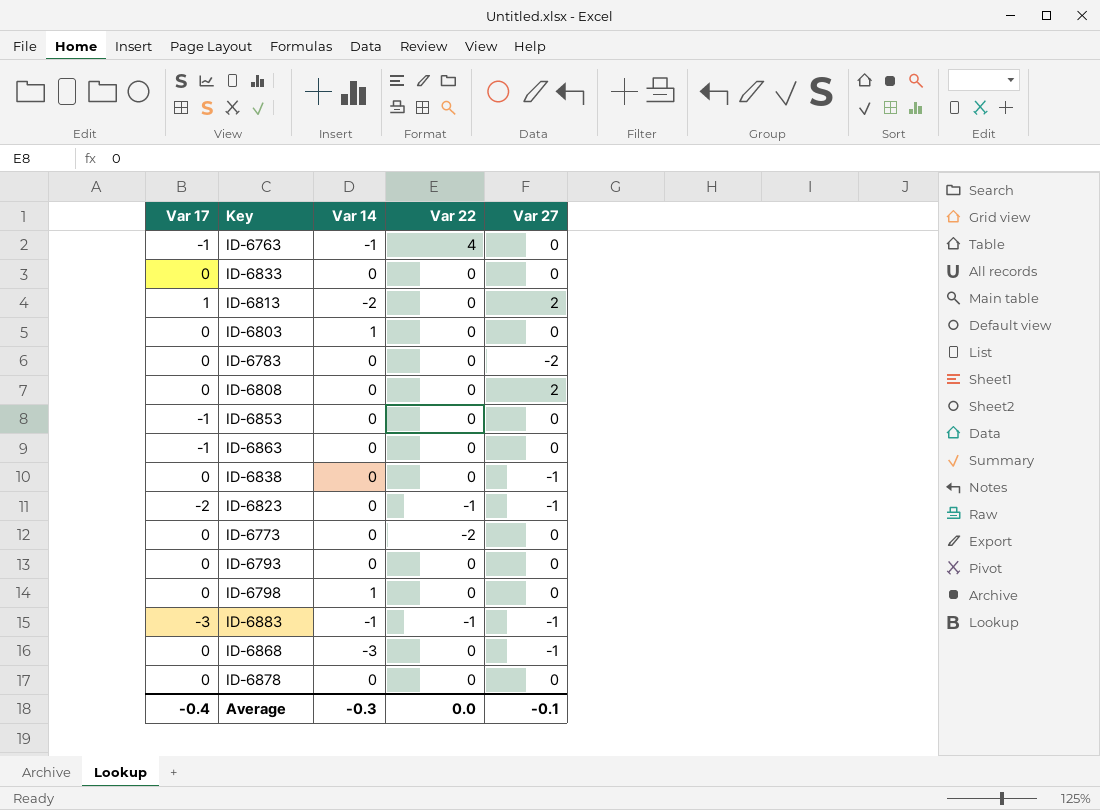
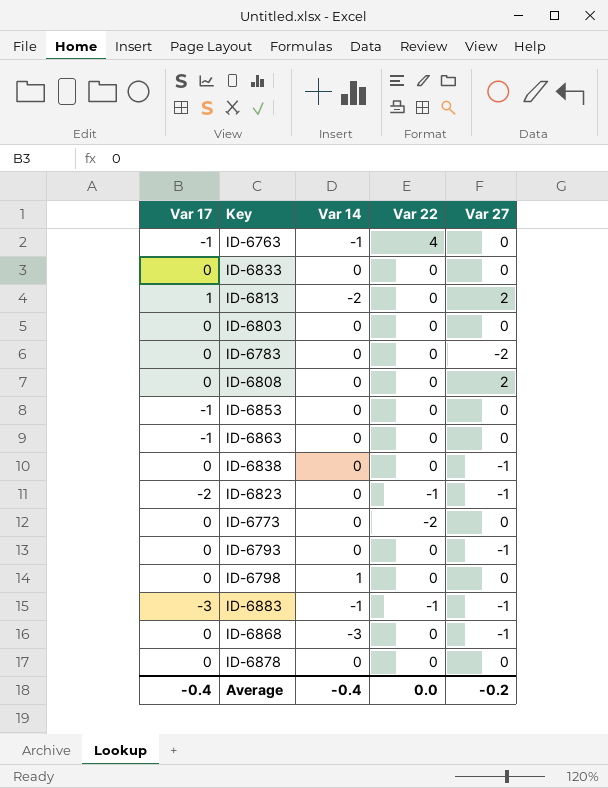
ID-6803 | Var 14: 1 -> 0
ID-6793 | Var 27: 0 -> -1
Average | Var 14: -0.3 -> -0.4
Average | Var 27: -0.1 -> -0.2

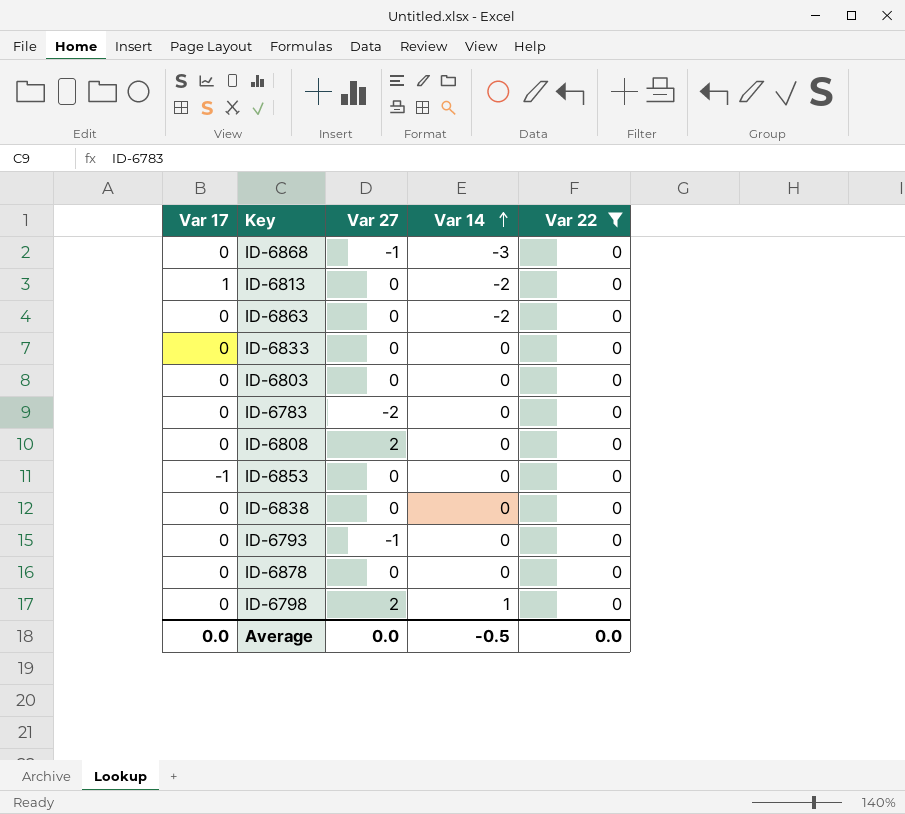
filter: none -> Var 22 = 0
row order: none -> Var 14 ascending
column Var 27 | position: 5 -> 3
ID-6813 | Var 27: 2 -> 0
ID-6863 | Var 17: -1 -> 0
ID-6863 | Var 14: 0 -> -2
ID-6838 | Var 27: -1 -> 0
ID-6798 | Var 27: 0 -> 2
Average | Var 17: -0.4 -> 0.0
Average | Var 27: -0.2 -> 0.0
Average | Var 14: -0.4 -> -0.5

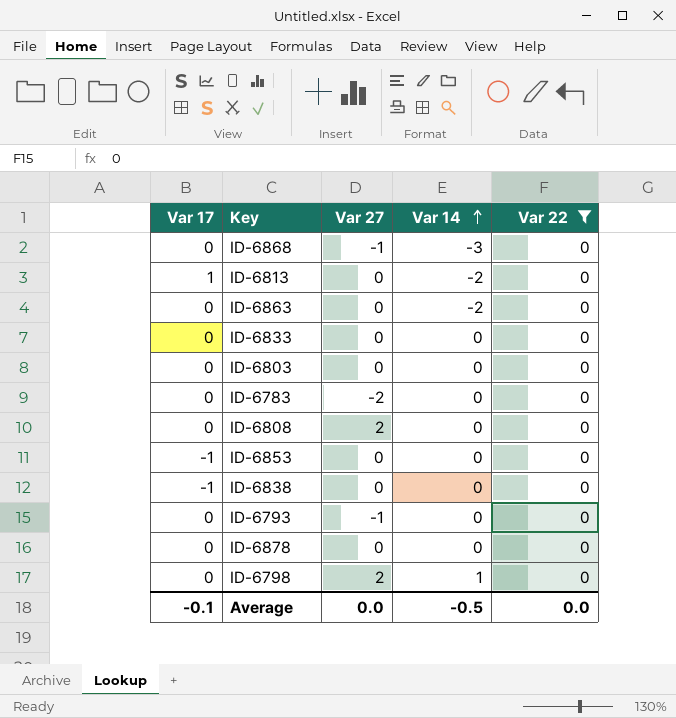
ID-6838 | Var 17: 0 -> -1
Average | Var 17: 0.0 -> -0.1

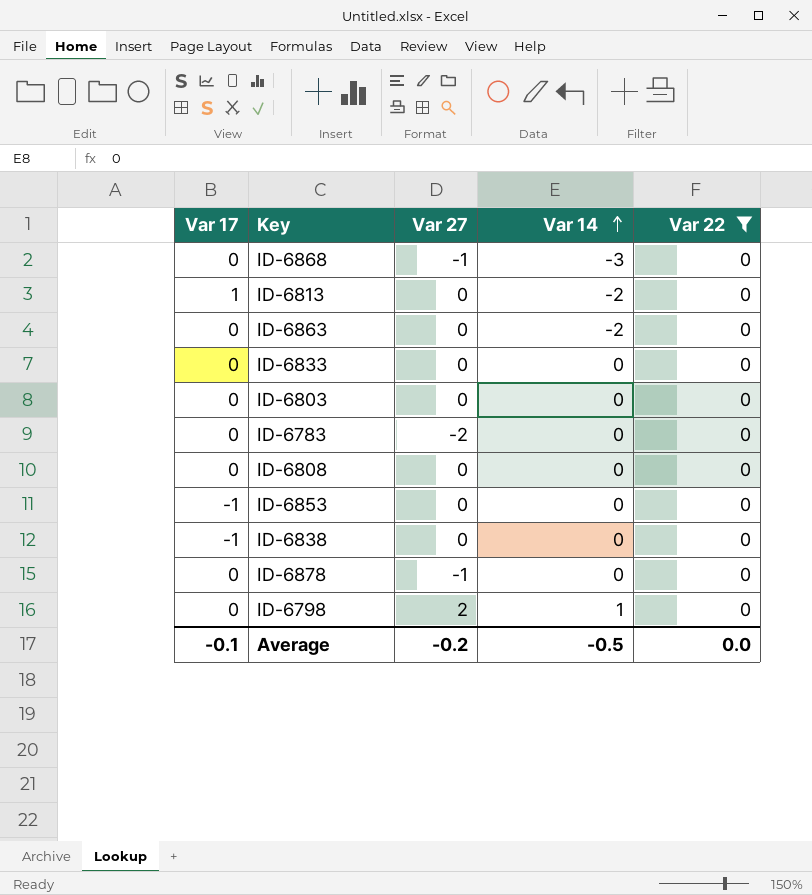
row ID-6793: 0 | -1 | 0 | 0 -> none
ID-6808 | Var 27: 2 -> 0
ID-6878 | Var 27: 0 -> -1
Average | Var 27: 0.0 -> -0.2

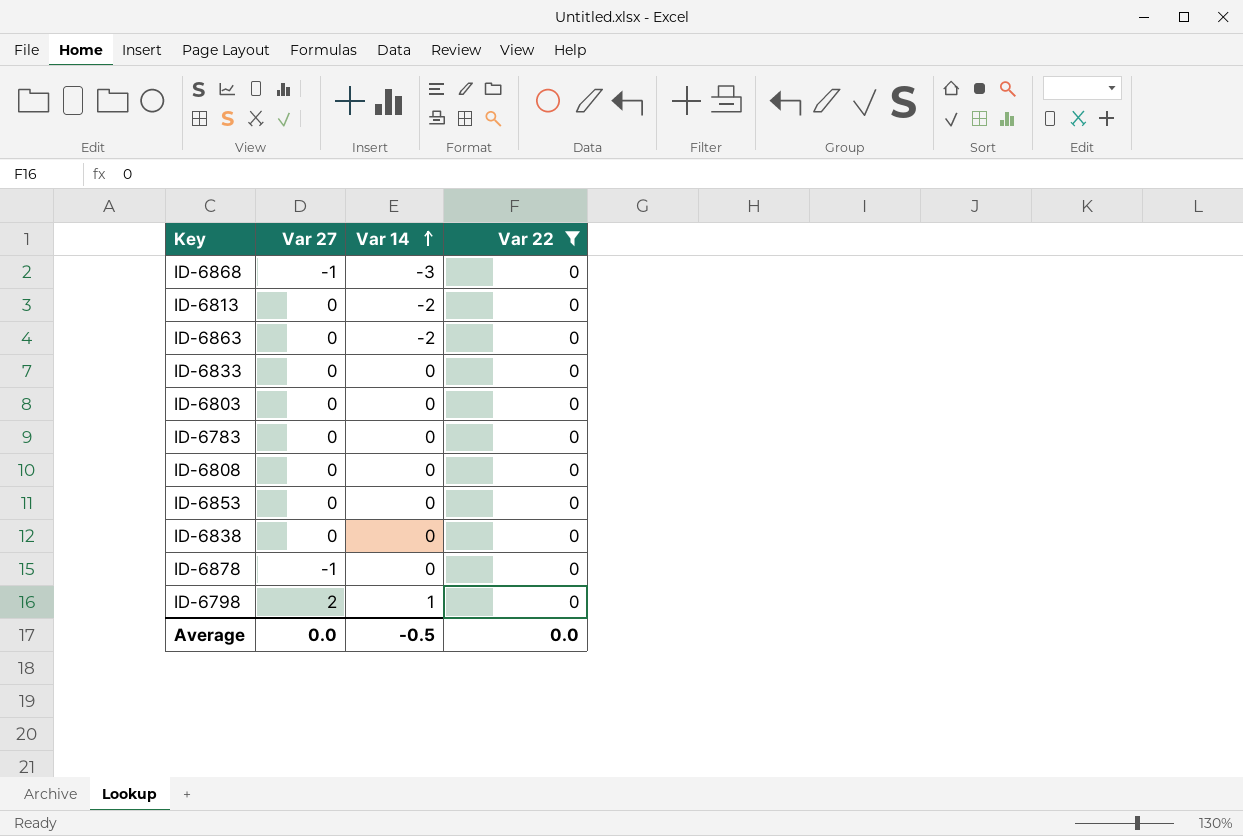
column Var 17 | position: 1 -> none
ID-6783 | Var 27: -2 -> 0
Average | Var 27: -0.2 -> 0.0

